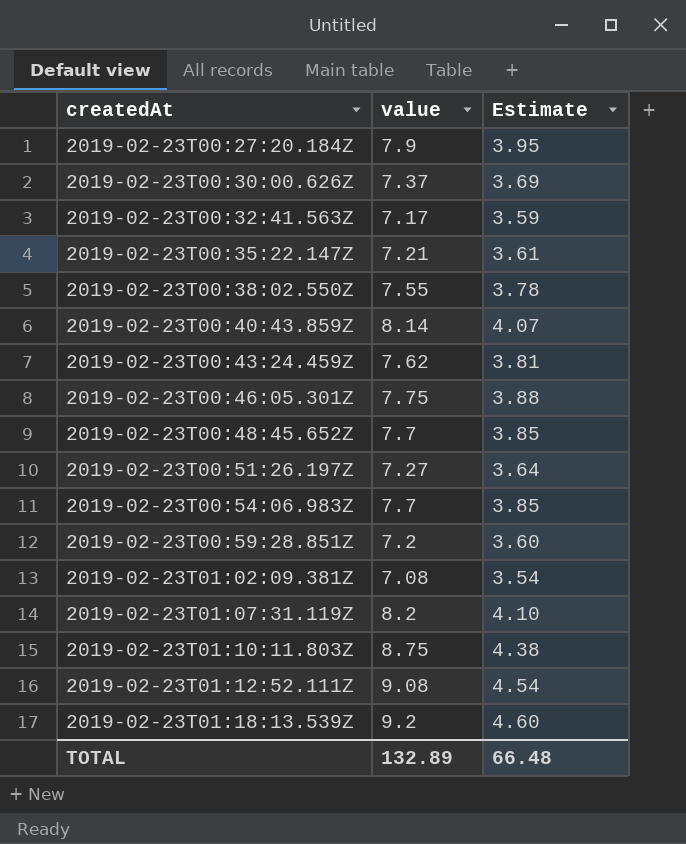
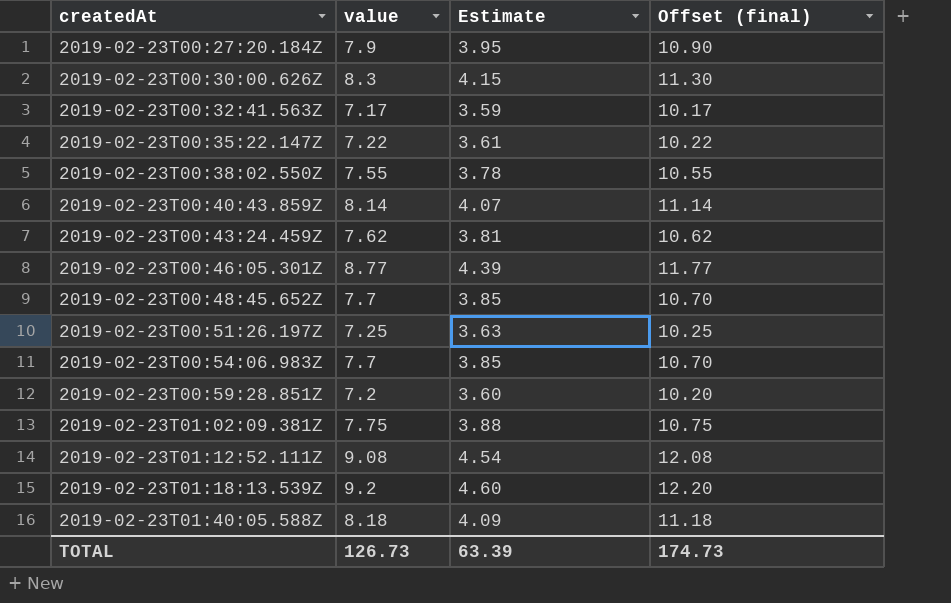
column Offset (final) | formula: none -> [value] + 3
row 2019-02-23T01:07:31.119Z: 8.2 | 4.10 -> none
row 2019-02-23T01:10:11.803Z: 8.75 | 4.38 -> none
2019-02-23T00:30:00.626Z | value: 7.37 -> 8.3
2019-02-23T00:30:00.626Z | Estimate: 3.69 -> 4.15
2019-02-23T00:35:22.147Z | value: 7.21 -> 7.22
2019-02-23T00:46:05.301Z | value: 7.75 -> 8.77
2019-02-23T00:46:05.301Z | Estimate: 3.88 -> 4.39
2019-02-23T00:51:26.197Z | value: 7.27 -> 7.25
2019-02-23T00:51:26.197Z | Estimate: 3.64 -> 3.63
2019-02-23T01:02:09.381Z | value: 7.08 -> 7.75
2019-02-23T01:02:09.381Z | Estimate: 3.54 -> 3.88
row 2019-02-23T01:40:05.588Z: none -> 8.18 | 4.09 | 11.18
TOTAL | value: 132.89 -> 126.73
TOTAL | Estimate: 66.48 -> 63.39

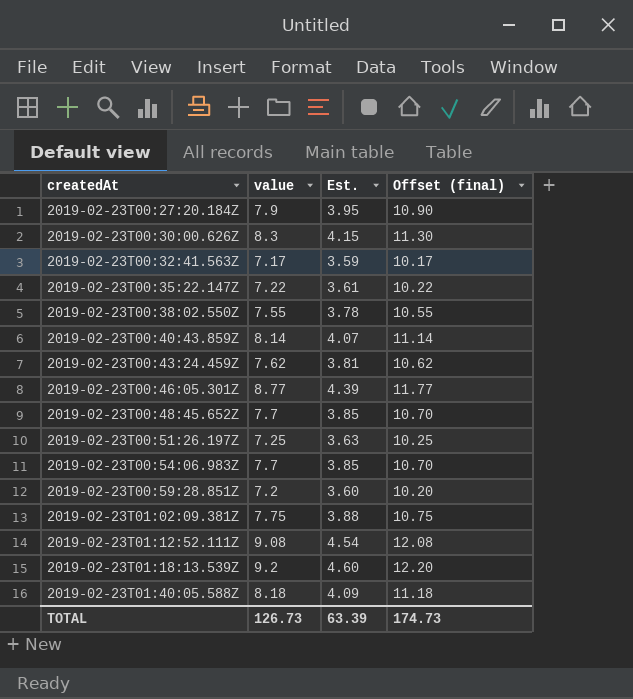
column name: Estimate -> Est.

